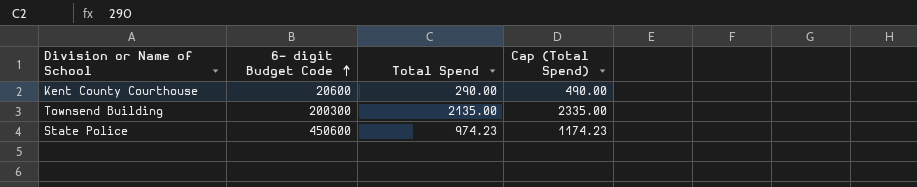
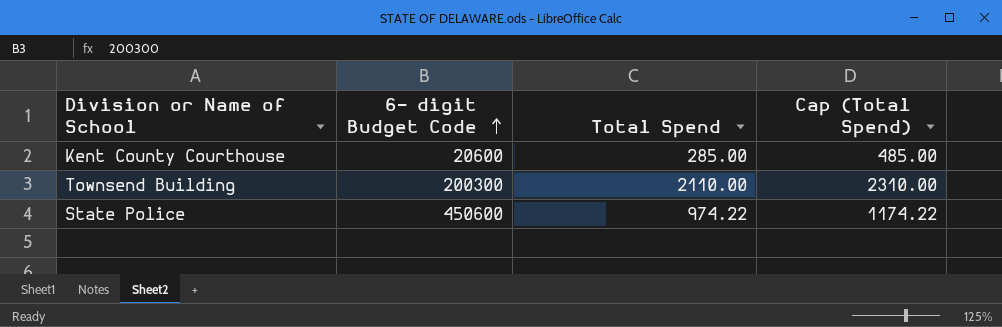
Kent County Courthouse | Total Spend: 290.00 -> 285.00
Kent County Courthouse | Cap (Total Spend): 490.00 -> 485.00
Townsend Building | Total Spend: 2135.00 -> 2110.00
Townsend Building | Cap (Total Spend): 2335.00 -> 2310.00
State Police | Total Spend: 974.23 -> 974.22
State Police | Cap (Total Spend): 1174.23 -> 1174.22

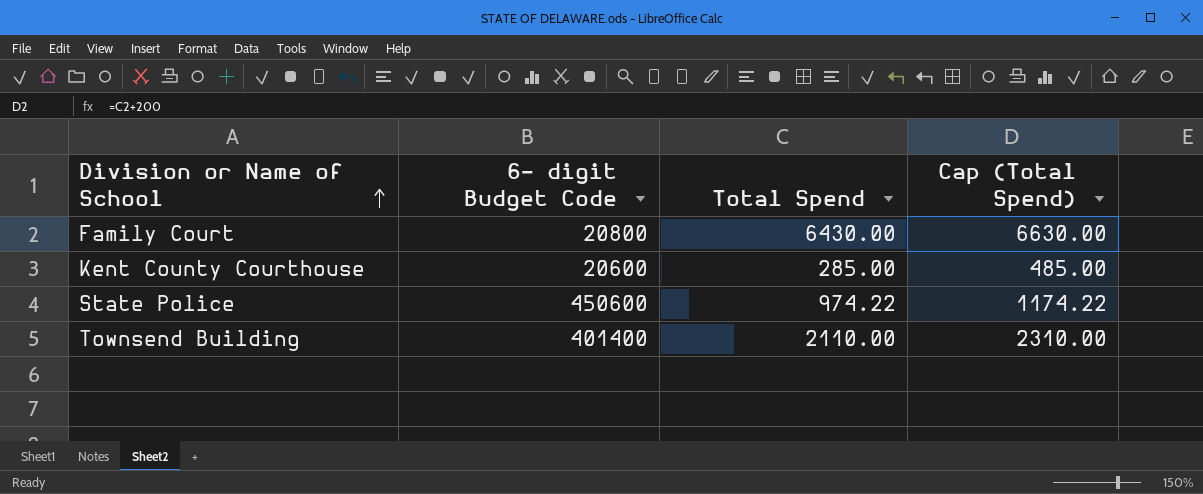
row order: 6- digit Budget Code ascending -> Division or Name of School ascending
row Family Court: none -> 20800 | 6430.00 | 6630.00
Townsend Building | 6- digit Budget Code: 200300 -> 401400

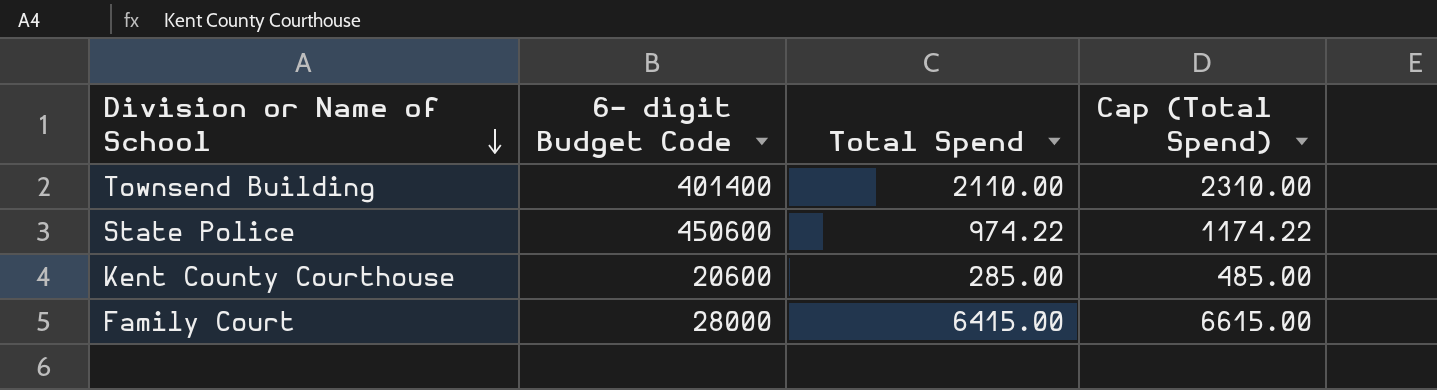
row order: Division or Name of School ascending -> Division or Name of School descending
Family Court | 6- digit Budget Code: 20800 -> 28000
Family Court | Total Spend: 6430.00 -> 6415.00
Family Court | Cap (Total Spend): 6630.00 -> 6615.00

